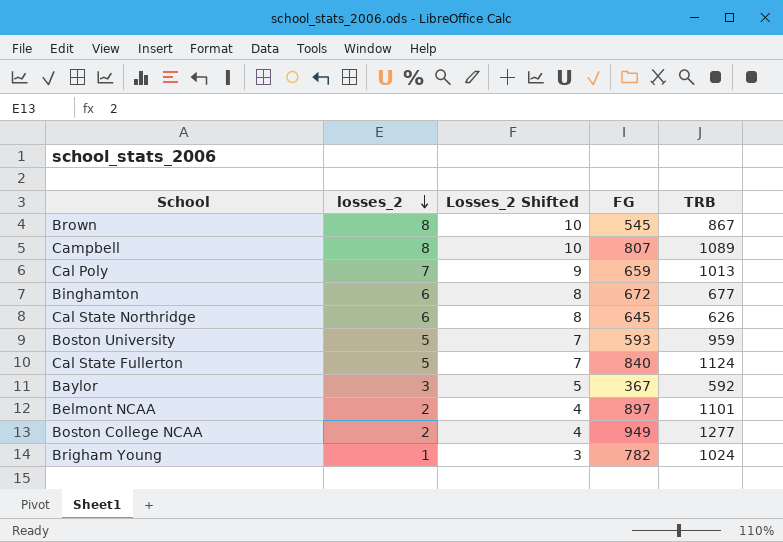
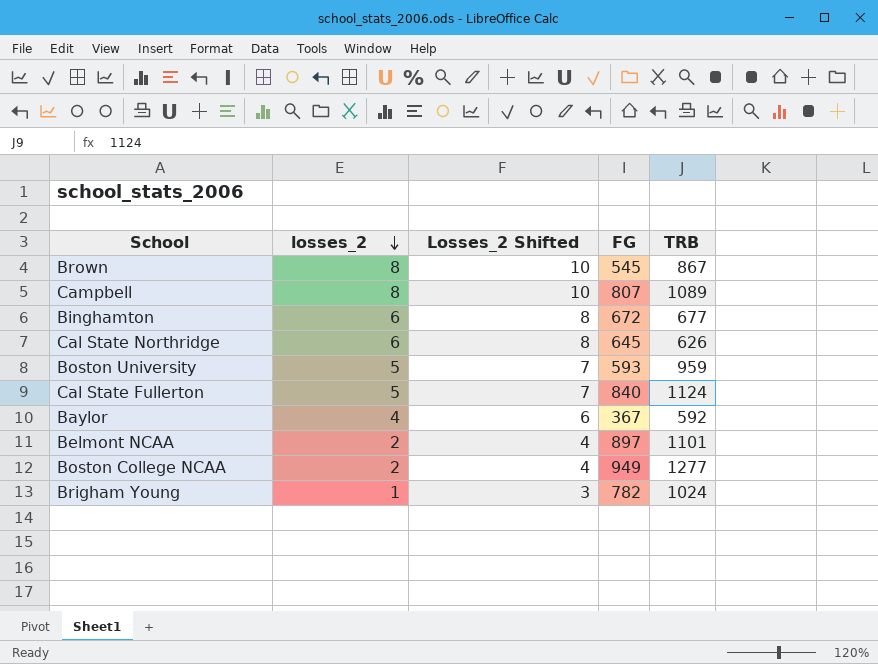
row Cal Poly: 7 | 9 | 659 | 1013 -> none
Baylor | losses_2: 3 -> 4
Baylor | Losses_2 Shifted: 5 -> 6

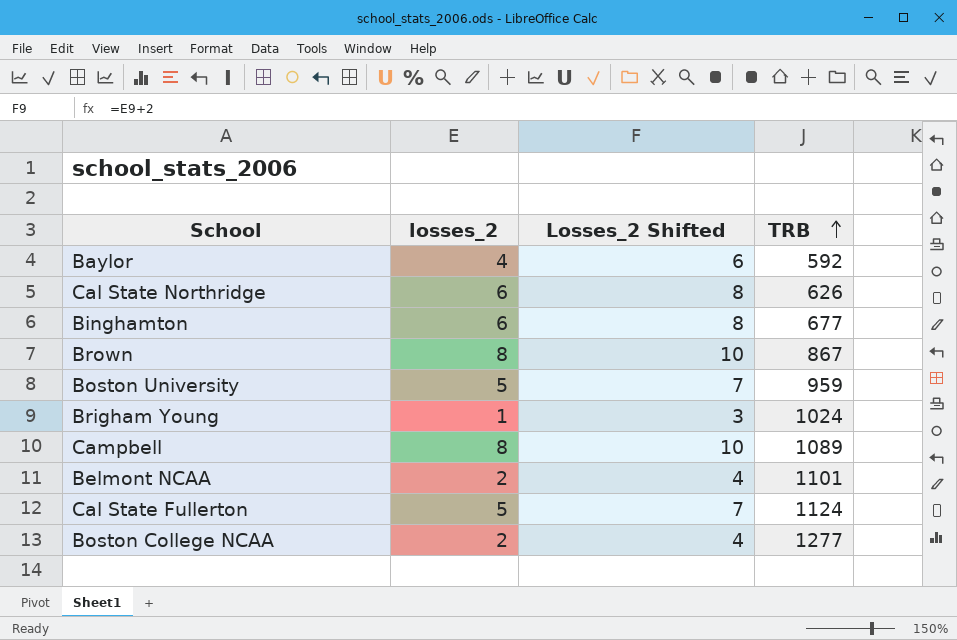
row order: losses_2 descending -> TRB ascending
column FG | position: 4 -> none

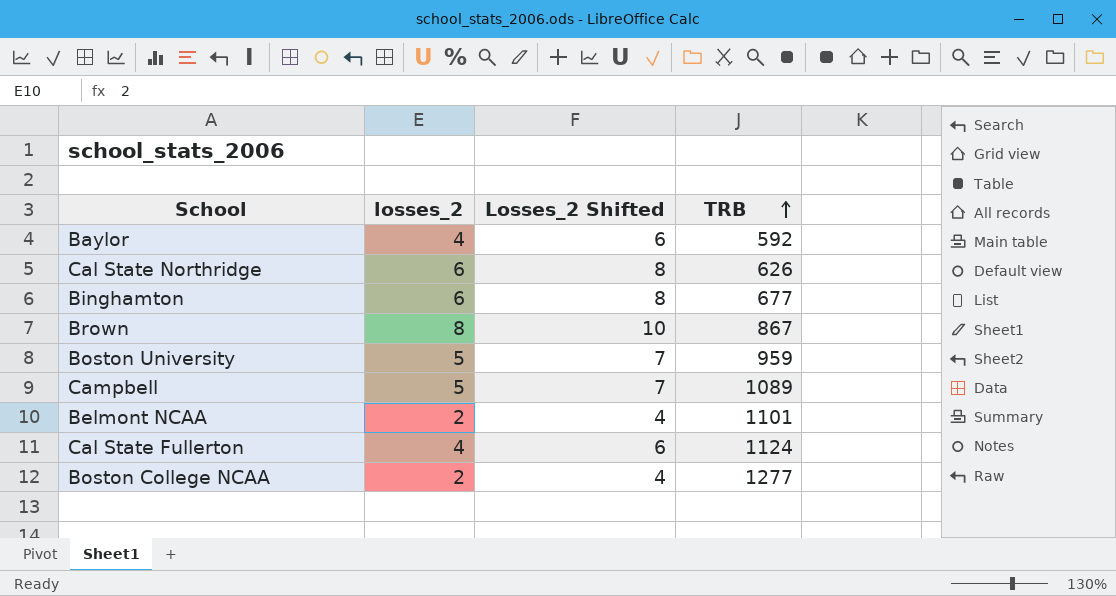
row Brigham Young: 1 | 3 | 1024 -> none
Campbell | losses_2: 8 -> 5
Campbell | Losses_2 Shifted: 10 -> 7
Cal State Fullerton | losses_2: 5 -> 4
Cal State Fullerton | Losses_2 Shifted: 7 -> 6

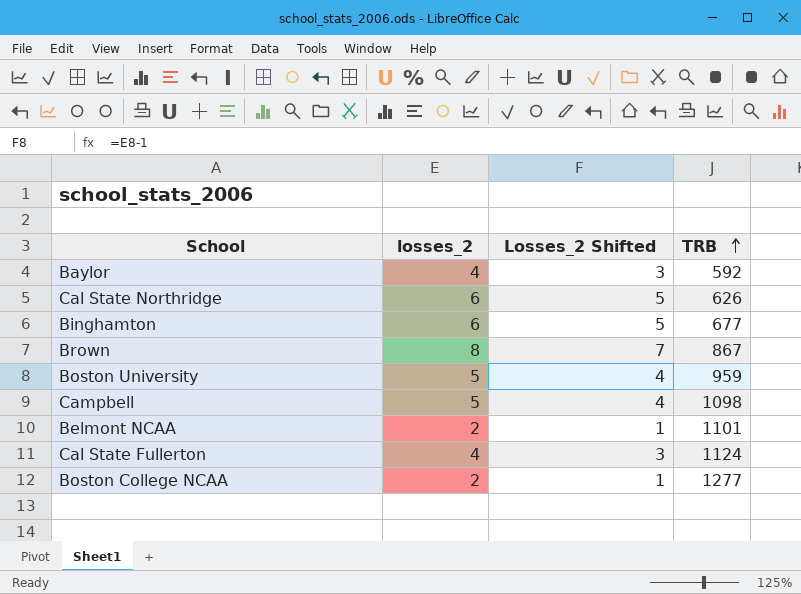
column Losses_2 Shifted | formula: [losses_2] + 2 -> [losses_2] - 1
Campbell | TRB: 1089 -> 1098

